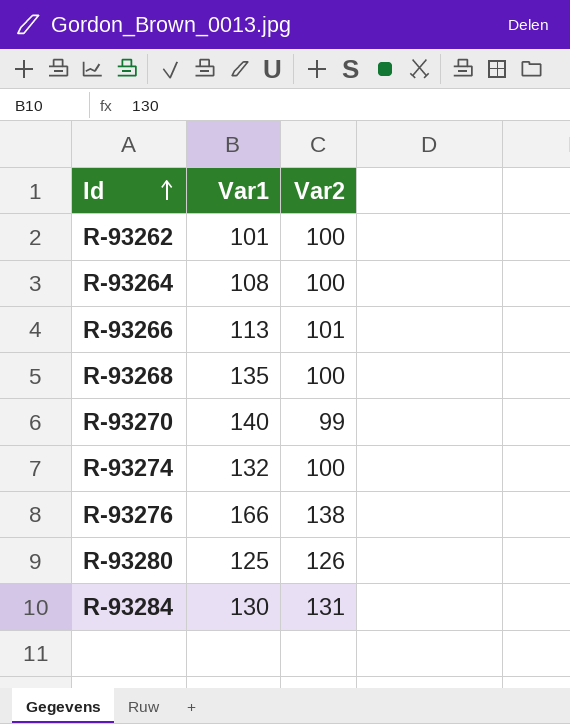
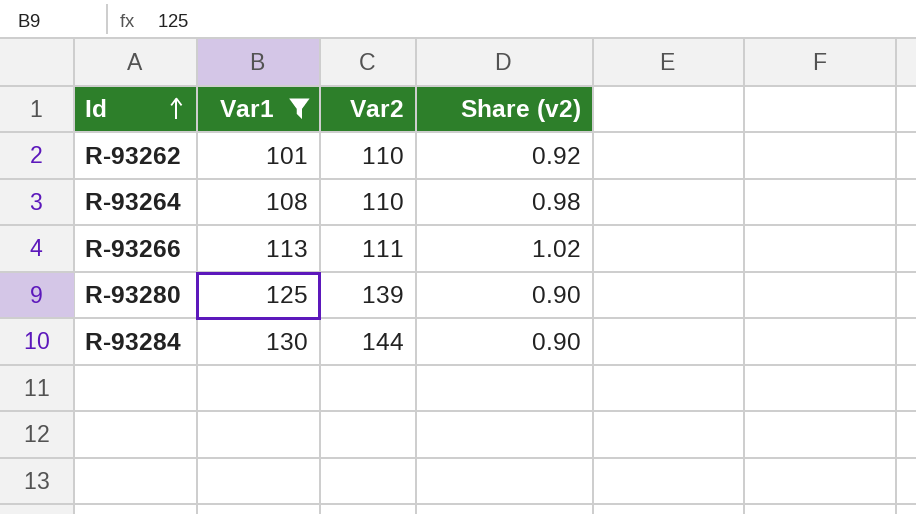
filter: none -> Var1 <= 130
column Share (v2) | formula: none -> [Var1] / [Var2]
R-93262 | Var2: 100 -> 110
R-93264 | Var2: 100 -> 110
R-93266 | Var2: 101 -> 111
R-93280 | Var2: 126 -> 139
R-93284 | Var2: 131 -> 144

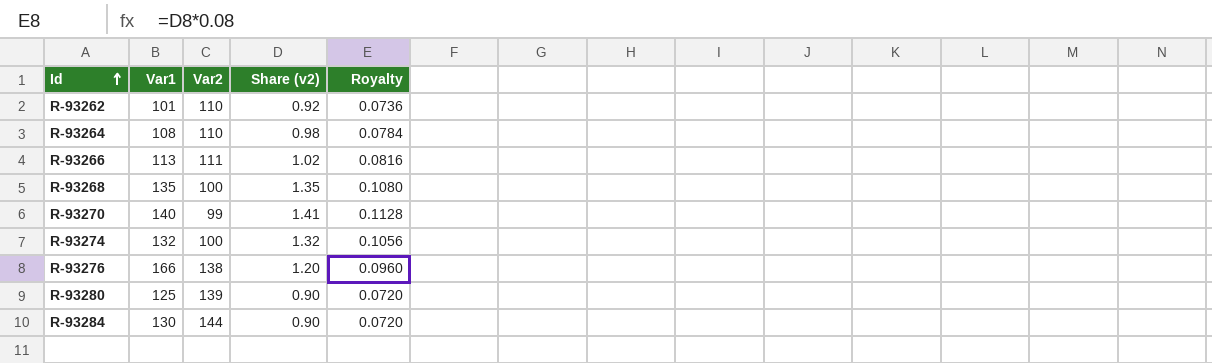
filter: Var1 <= 130 -> none
column Royalty | formula: none -> [Share (v2)] * 0.08

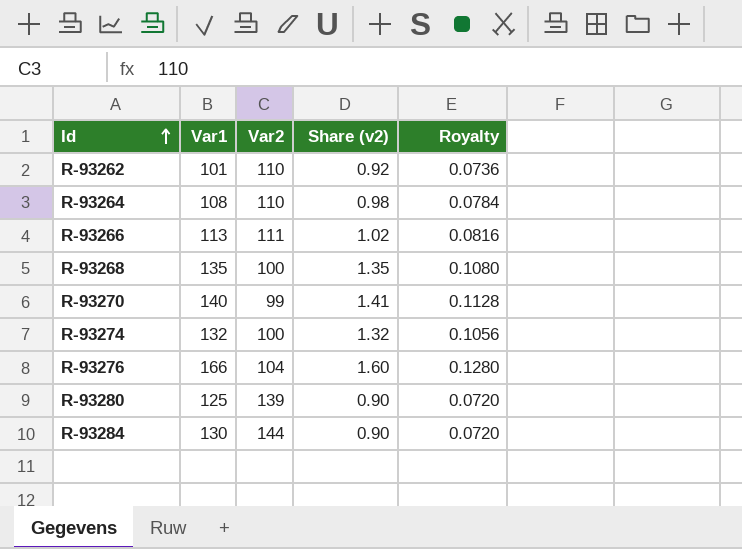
R-93276 | Var2: 138 -> 104
R-93276 | Share (v2): 1.20 -> 1.60
R-93276 | Royalty: 0.0960 -> 0.1280

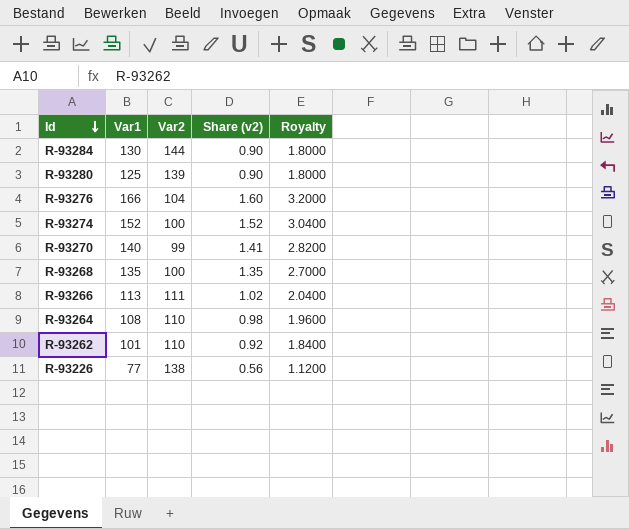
row order: Id ascending -> Id descending
column Royalty | formula: [Share (v2)] * 0.08 -> [Share (v2)] * 2
R-93274 | Var1: 132 -> 152
R-93274 | Share (v2): 1.32 -> 1.52
row R-93226: none -> 77 | 138 | 0.56 | 1.1200

